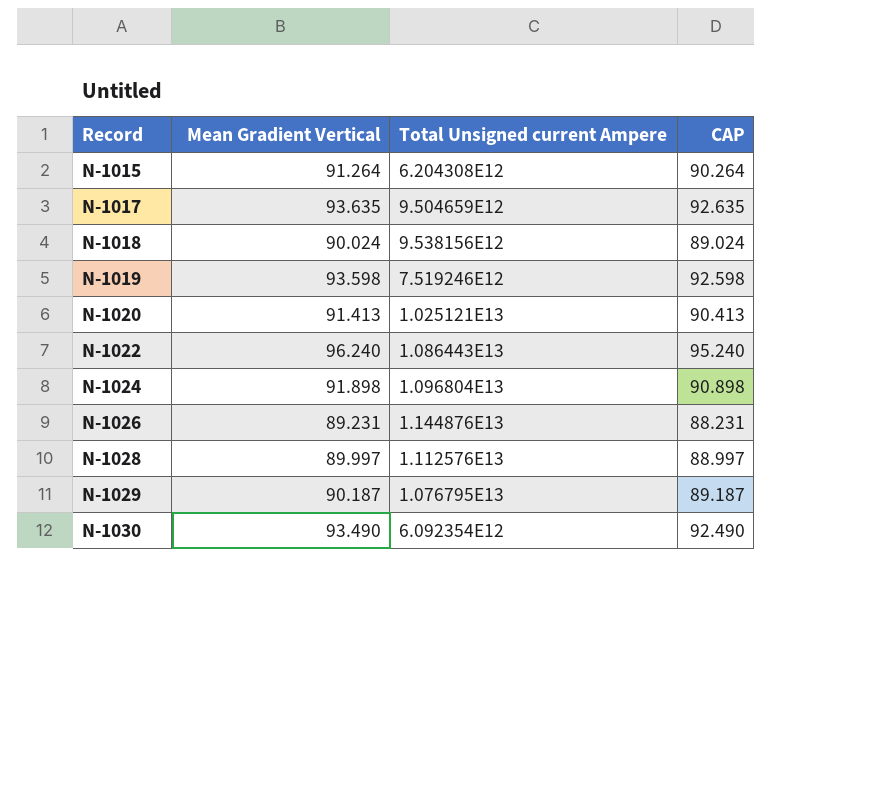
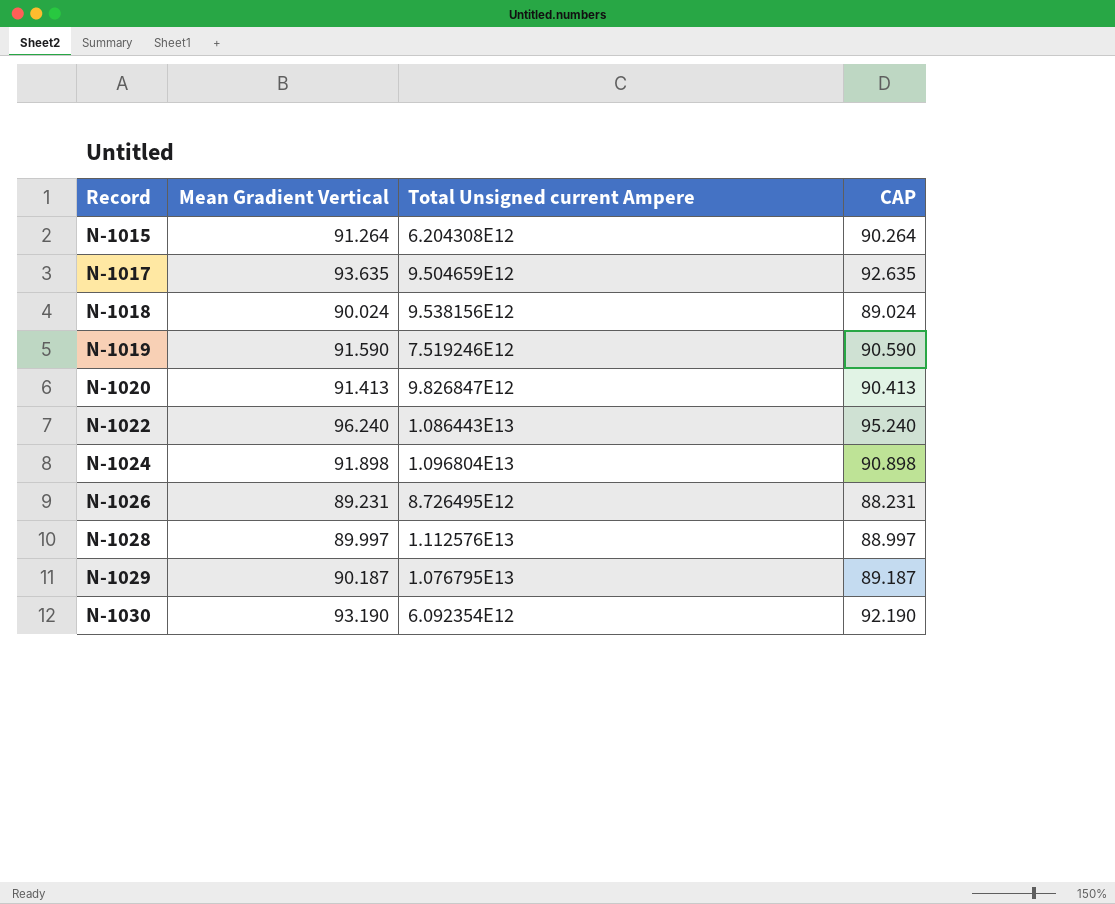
N-1019 | Mean Gradient Vertical: 93.598 -> 91.590
N-1019 | CAP: 92.598 -> 90.590
N-1020 | Total Unsigned current Ampere: 1.025121E13 -> 9.826847E12
N-1026 | Total Unsigned current Ampere: 1.144876E13 -> 8.726495E12
N-1030 | Mean Gradient Vertical: 93.490 -> 93.190
N-1030 | CAP: 92.490 -> 92.190

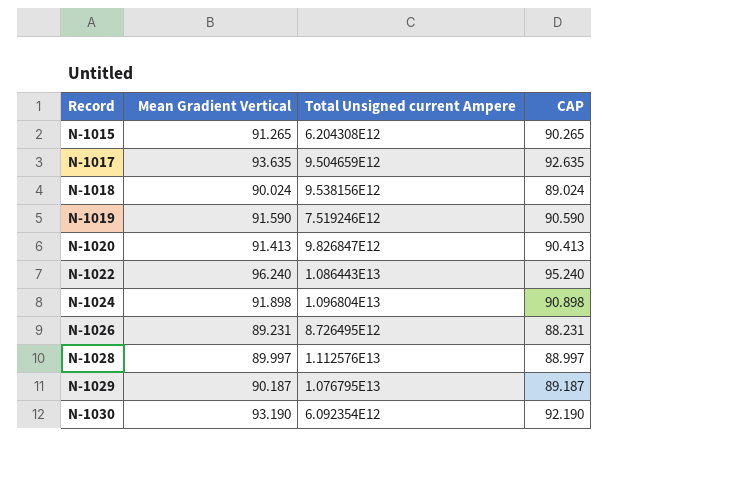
N-1015 | Mean Gradient Vertical: 91.264 -> 91.265
N-1015 | CAP: 90.264 -> 90.265

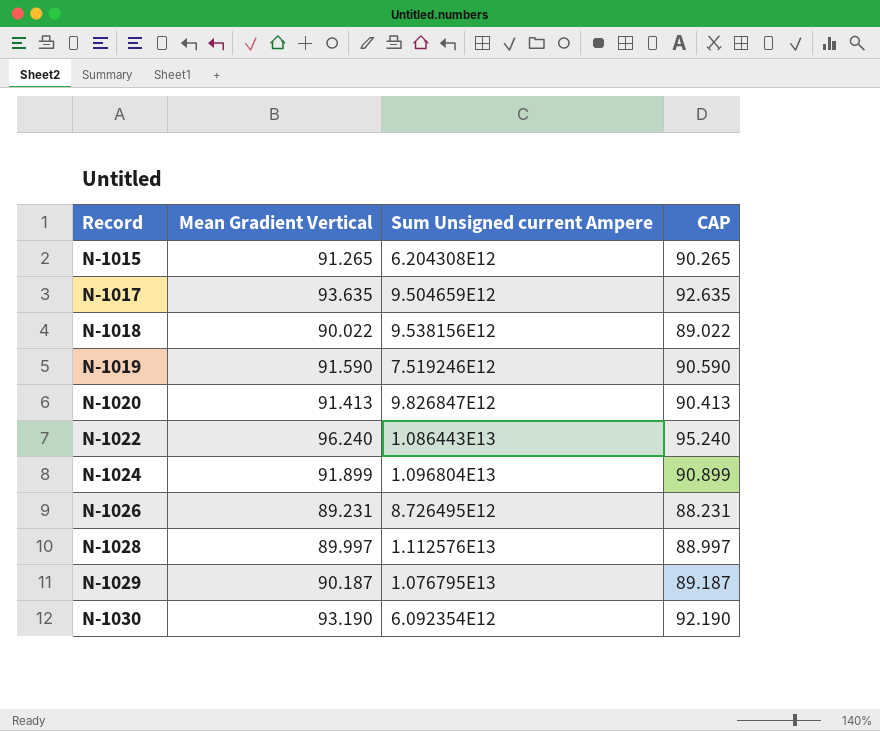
column name: Total Unsigned current Ampere -> Sum Unsigned current Ampere
N-1018 | Mean Gradient Vertical: 90.024 -> 90.022
N-1018 | CAP: 89.024 -> 89.022
N-1024 | Mean Gradient Vertical: 91.898 -> 91.899
N-1024 | CAP: 90.898 -> 90.899

